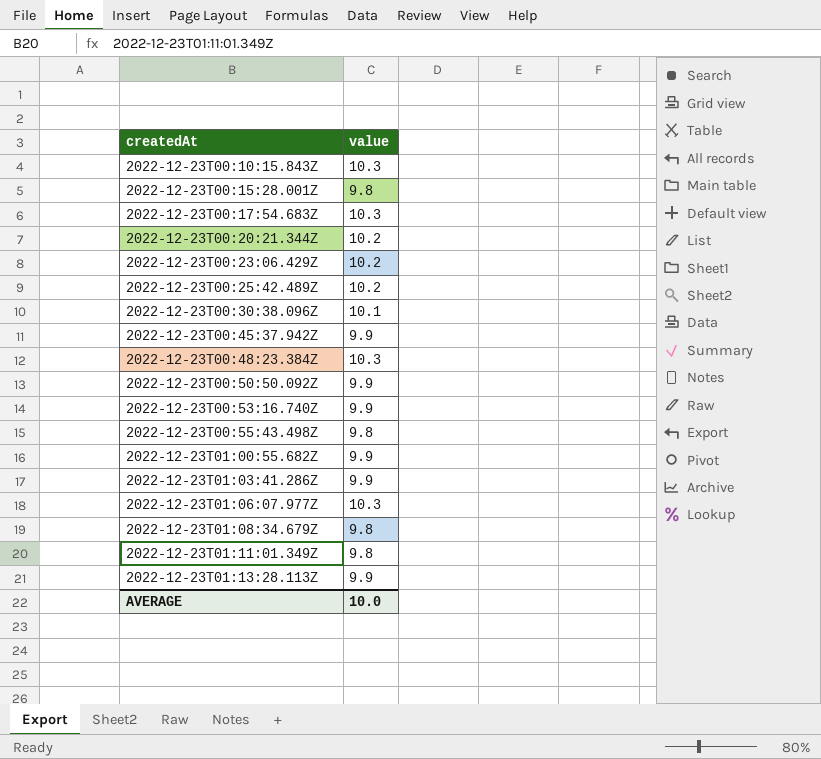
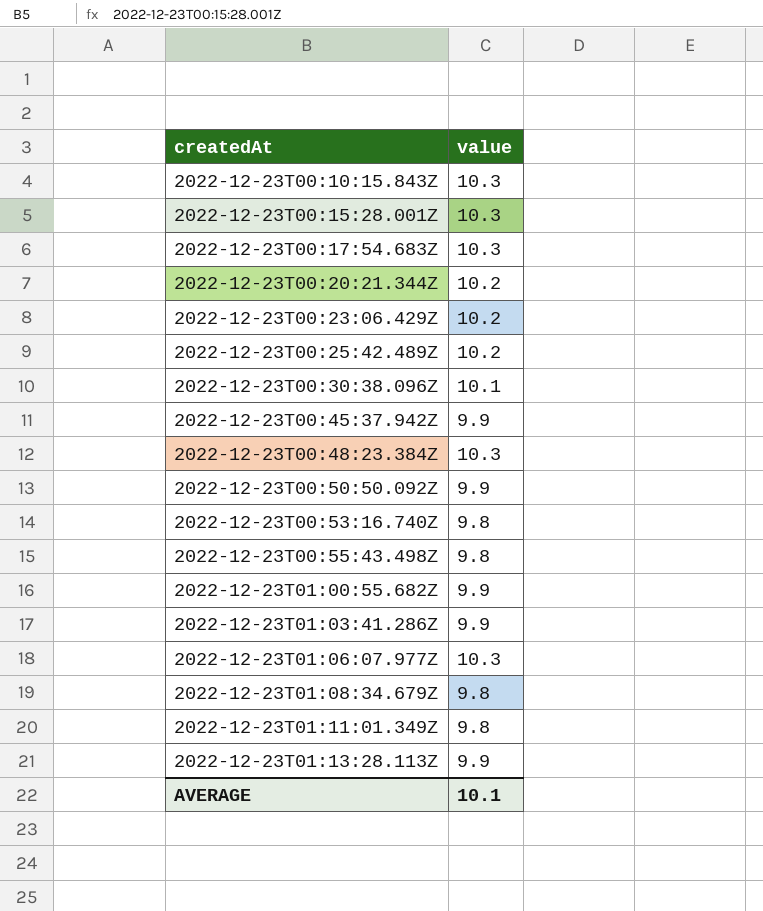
2022-12-23T00:15:28.001Z | value: 9.8 -> 10.3
2022-12-23T00:53:16.740Z | value: 9.9 -> 9.8
AVERAGE | value: 10.0 -> 10.1

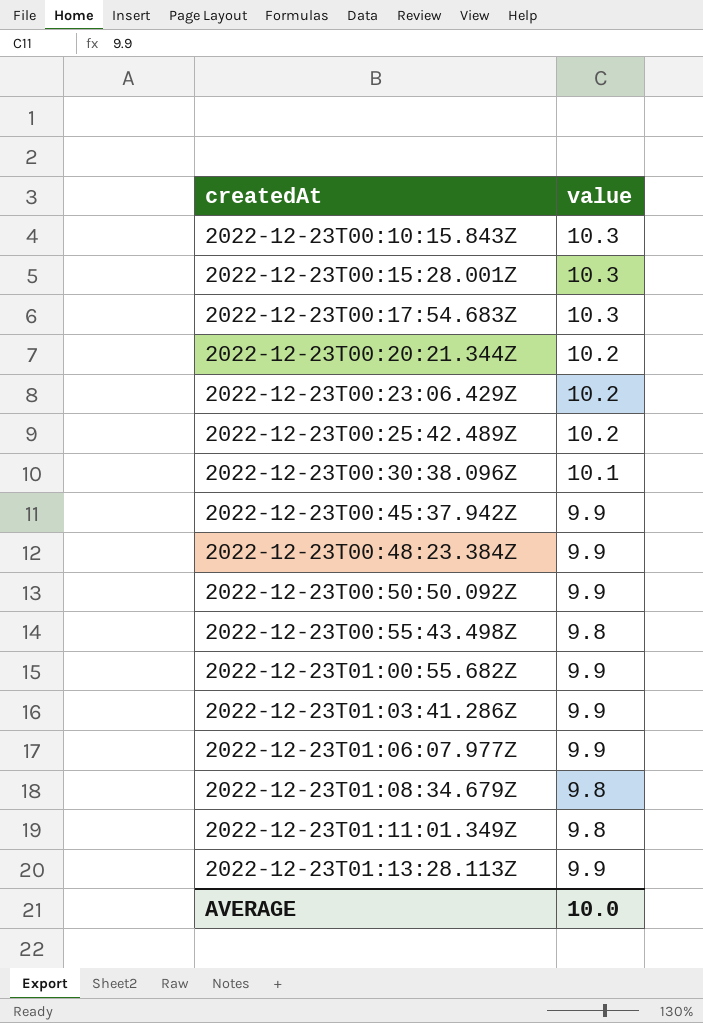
row 2022-12-23T00:53:16.740Z: 9.8 -> none
2022-12-23T00:48:23.384Z | value: 10.3 -> 9.9
2022-12-23T01:06:07.977Z | value: 10.3 -> 9.9
AVERAGE | value: 10.1 -> 10.0

